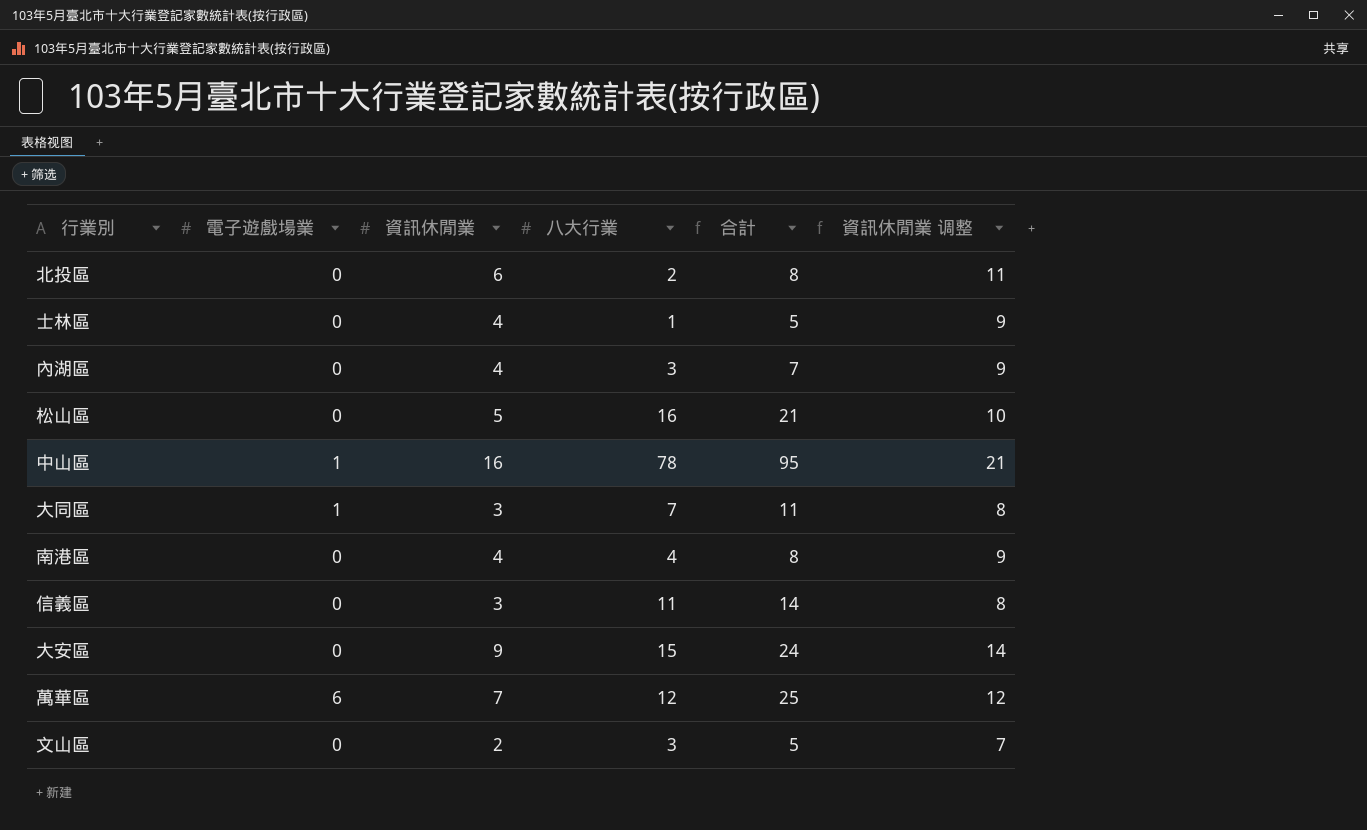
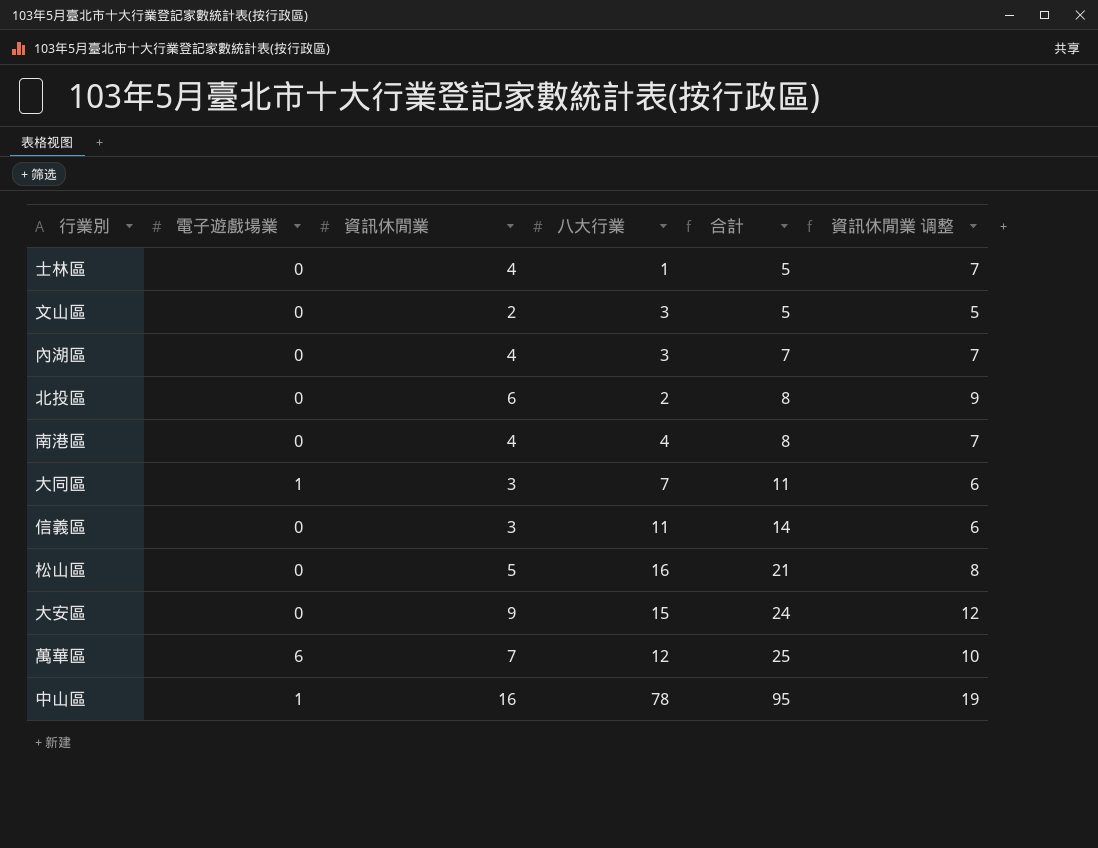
row order: none -> 合計 ascending
column 資訊休閒業 调整 | formula: [資訊休閒業] + 5 -> [資訊休閒業] + 3

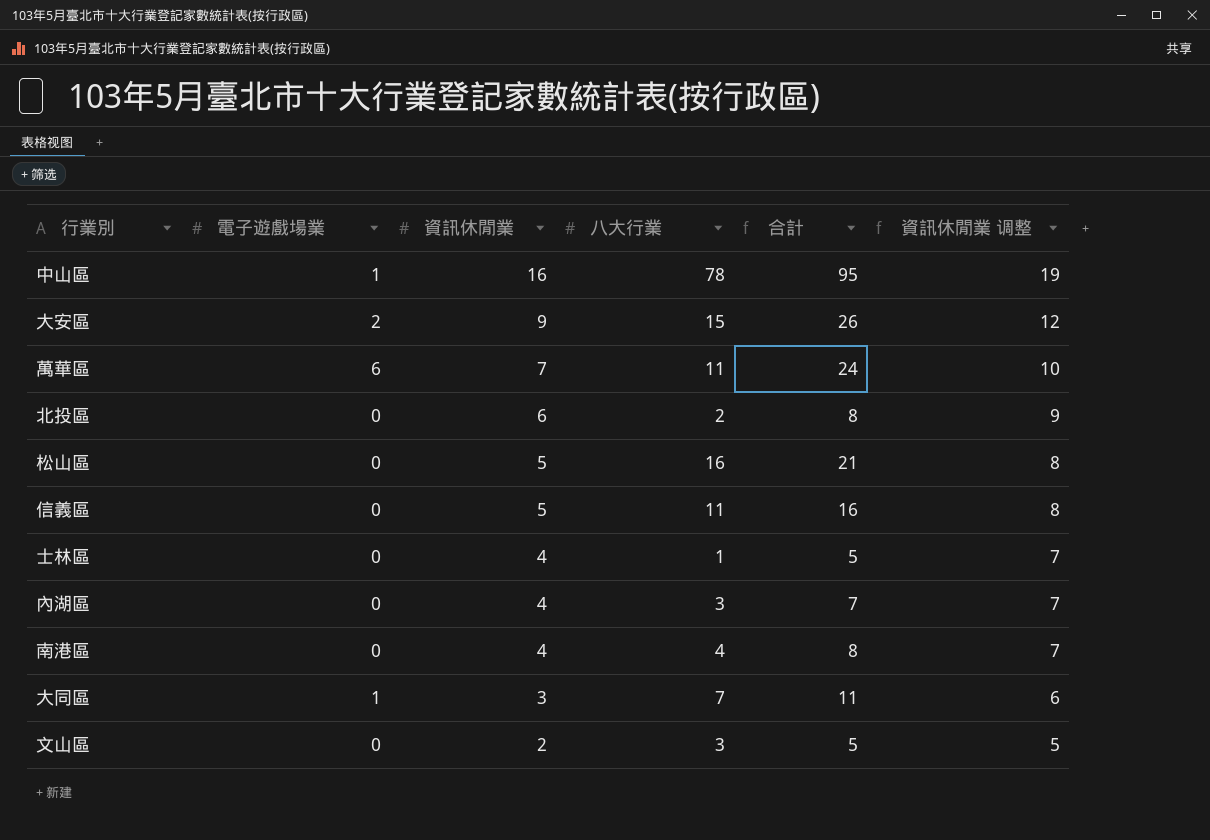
row order: 合計 ascending -> 資訊休閒業 descending
大安區 | 電子遊戲場業: 0 -> 2
大安區 | 合計: 24 -> 26
萬華區 | 八大行業: 12 -> 11
萬華區 | 合計: 25 -> 24
信義區 | 資訊休閒業: 3 -> 5
信義區 | 合計: 14 -> 16
信義區 | 資訊休閒業 调整: 6 -> 8

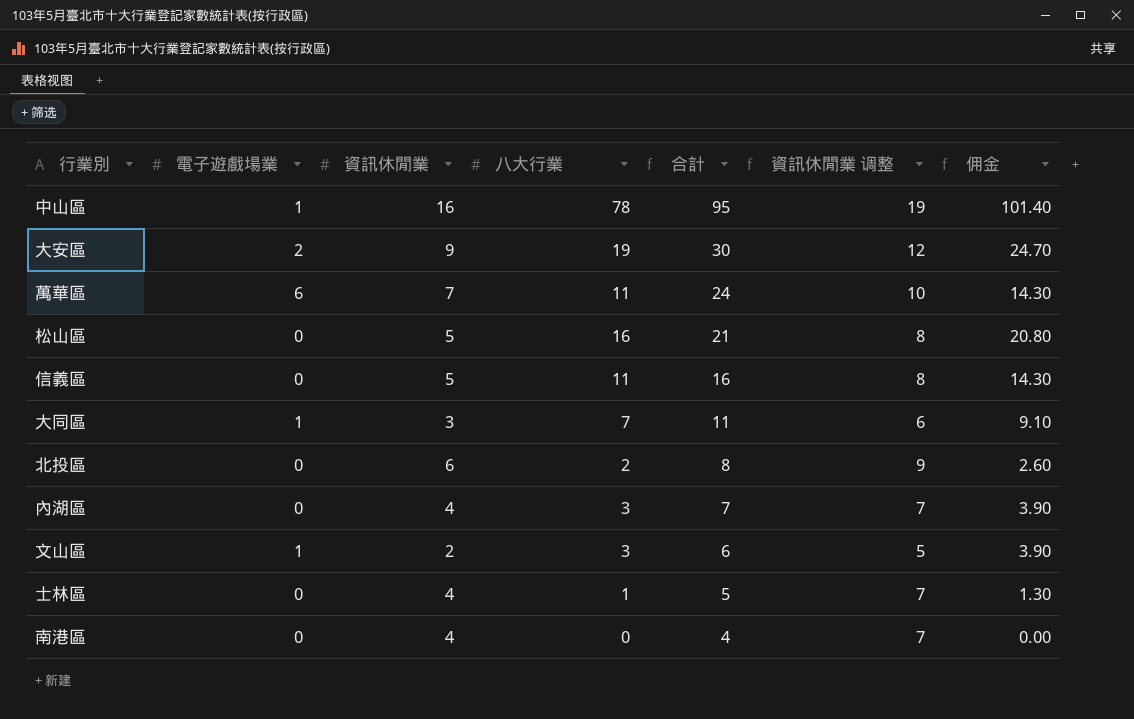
row order: 資訊休閒業 descending -> 合計 descending
column 佣金 | formula: none -> [八大行業] * 1.3
大安區 | 八大行業: 15 -> 19
大安區 | 合計: 26 -> 30
文山區 | 電子遊戲場業: 0 -> 1
文山區 | 合計: 5 -> 6
南港區 | 八大行業: 4 -> 0
南港區 | 合計: 8 -> 4

